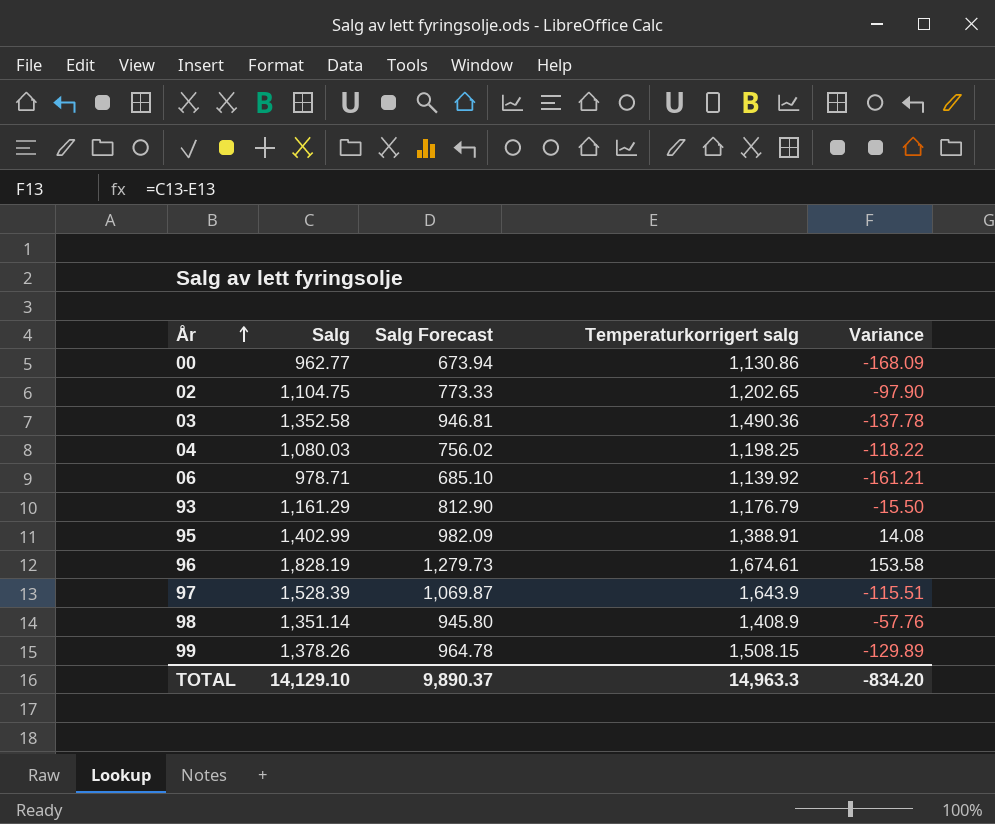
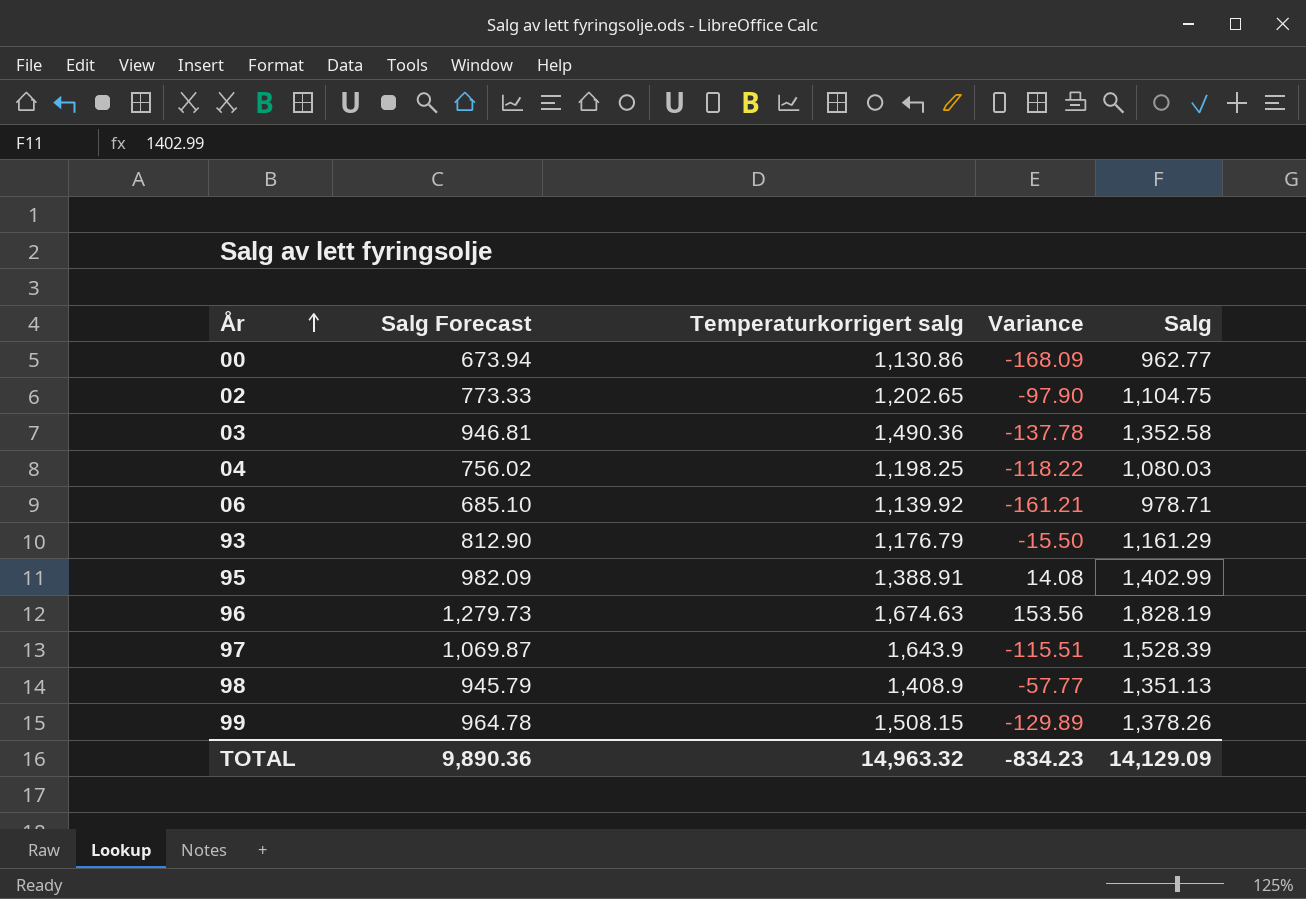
column Salg | position: 2 -> 5
96 | Temperaturkorrigert salg: 1,674.61 -> 1,674.63
96 | Variance: 153.58 -> 153.56
98 | Salg Forecast: 945.80 -> 945.79
98 | Variance: -57.76 -> -57.77
98 | Salg: 1,351.14 -> 1,351.13
TOTAL | Salg Forecast: 9,890.37 -> 9,890.36
TOTAL | Temperaturkorrigert salg: 14,963.3 -> 14,963.32
TOTAL | Variance: -834.20 -> -834.23
TOTAL | Salg: 14,129.10 -> 14,129.09

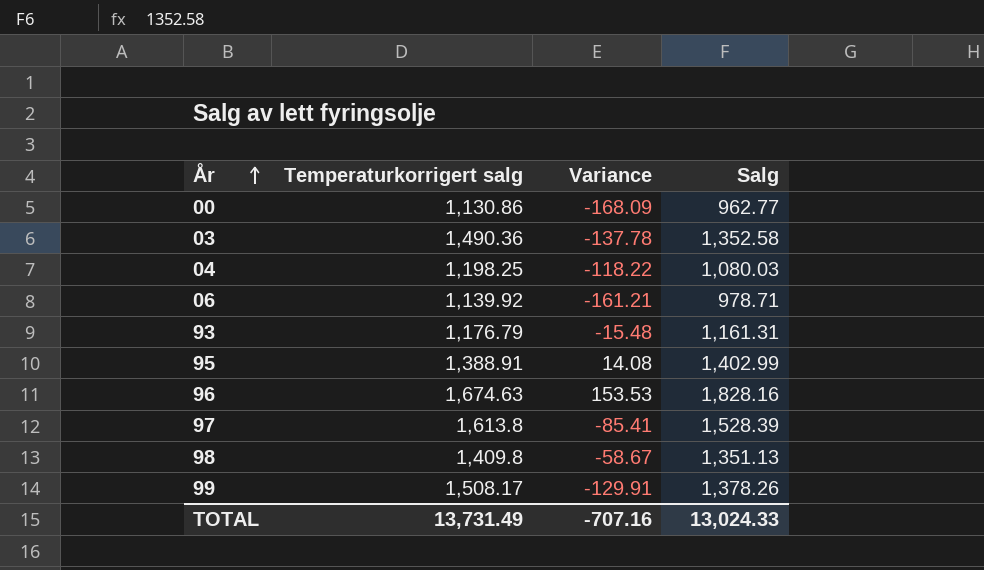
column Salg Forecast | formula: [Salg] * 0.7 -> none
row 02: 773.33 | 1,202.65 | -97.90 | 1,104.75 -> none
93 | Variance: -15.50 -> -15.48
93 | Salg: 1,161.29 -> 1,161.31
96 | Variance: 153.56 -> 153.53
96 | Salg: 1,828.19 -> 1,828.16
97 | Temperaturkorrigert salg: 1,643.9 -> 1,613.8
97 | Variance: -115.51 -> -85.41
98 | Temperaturkorrigert salg: 1,408.9 -> 1,409.8
98 | Variance: -57.77 -> -58.67
99 | Temperaturkorrigert salg: 1,508.15 -> 1,508.17
99 | Variance: -129.89 -> -129.91
TOTAL | Temperaturkorrigert salg: 14,963.32 -> 13,731.49
TOTAL | Variance: -834.23 -> -707.16
TOTAL | Salg: 14,129.09 -> 13,024.33

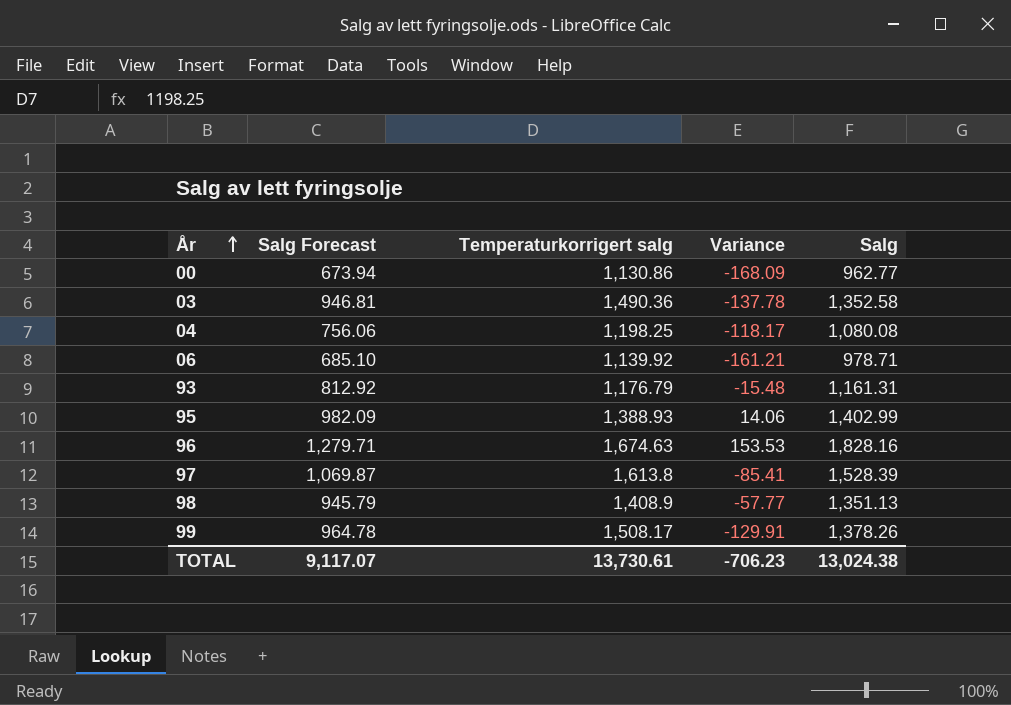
column Salg Forecast | formula: none -> [Salg] * 0.7
04 | Variance: -118.22 -> -118.17
04 | Salg: 1,080.03 -> 1,080.08
95 | Temperaturkorrigert salg: 1,388.91 -> 1,388.93
95 | Variance: 14.08 -> 14.06
98 | Temperaturkorrigert salg: 1,409.8 -> 1,408.9
98 | Variance: -58.67 -> -57.77
TOTAL | Temperaturkorrigert salg: 13,731.49 -> 13,730.61
TOTAL | Variance: -707.16 -> -706.23
TOTAL | Salg: 13,024.33 -> 13,024.38

